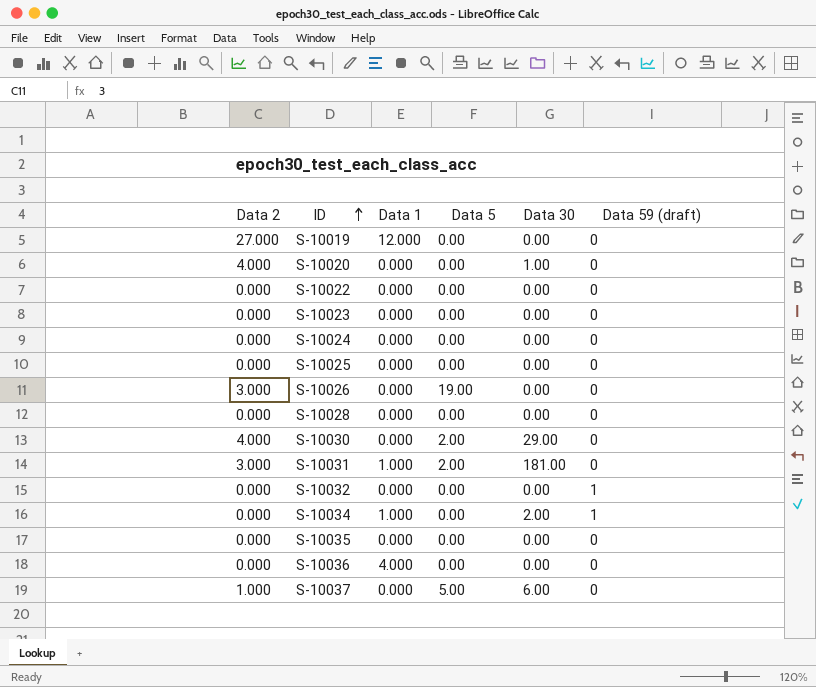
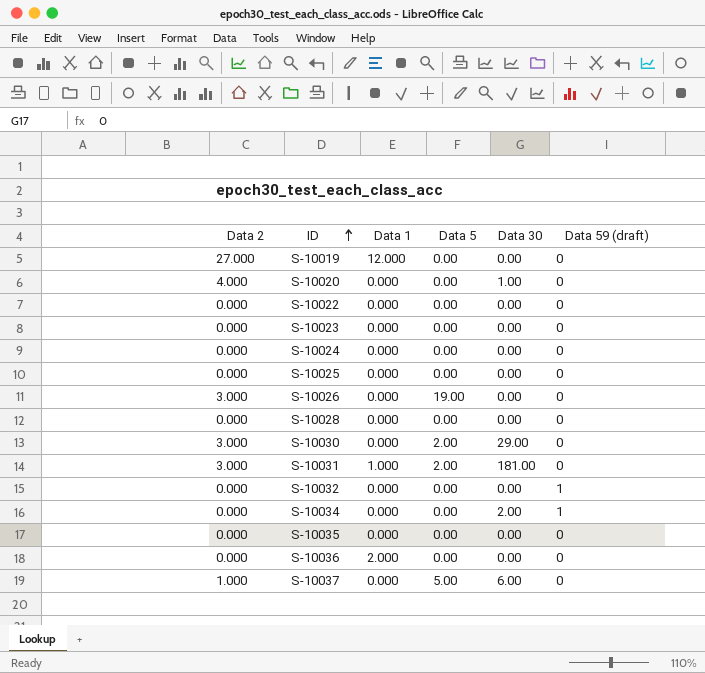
S-10030 | Data 2: 4.000 -> 3.000
S-10034 | Data 1: 1.000 -> 0.000
S-10036 | Data 1: 4.000 -> 2.000

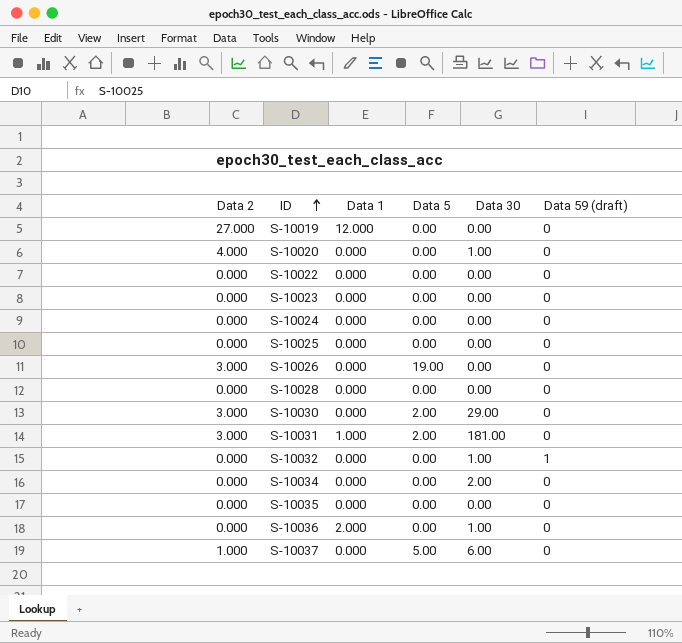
S-10032 | Data 30: 0.00 -> 1.00
S-10034 | Data 59 (draft): 1 -> 0
S-10036 | Data 30: 0.00 -> 1.00

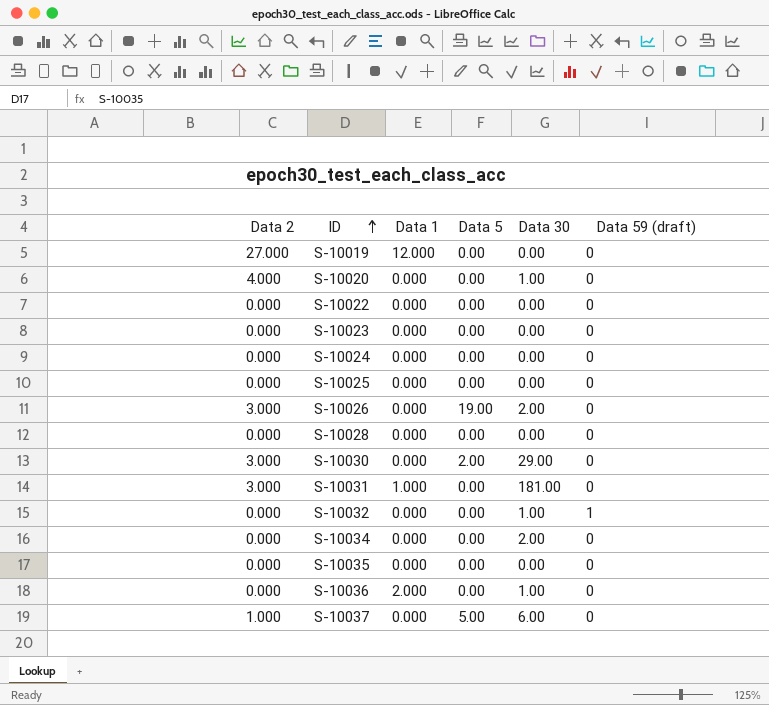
S-10026 | Data 30: 0.00 -> 2.00
S-10031 | Data 5: 2.00 -> 0.00

